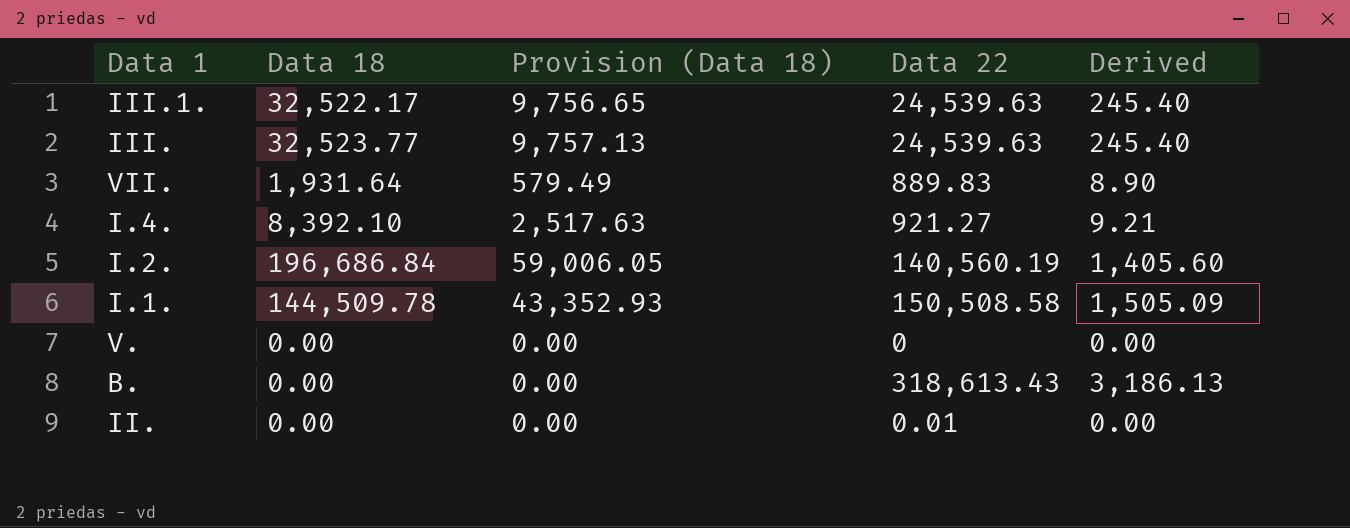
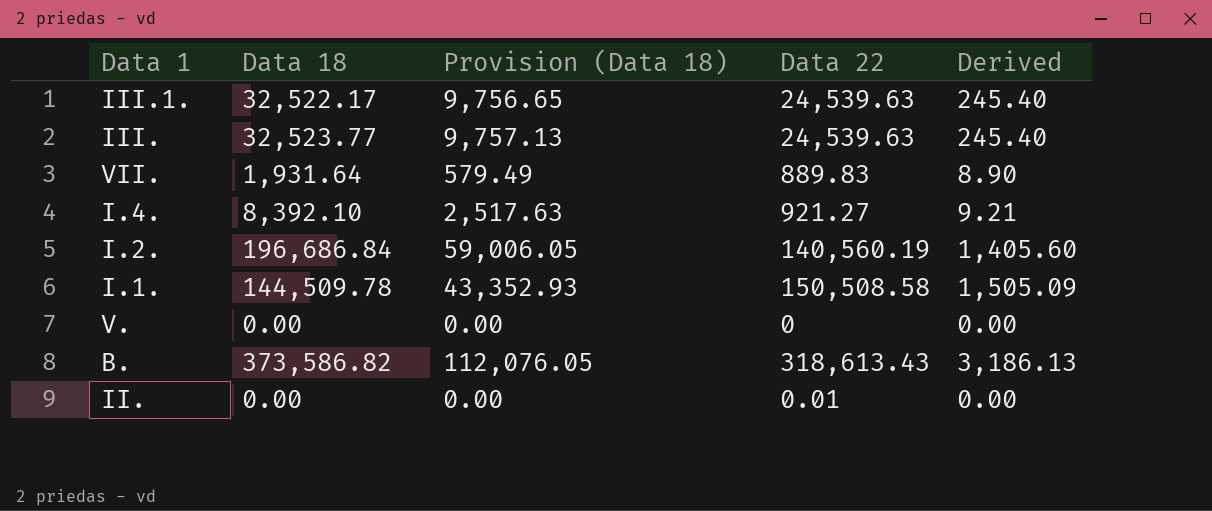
B. | Data 18: 0.00 -> 373,586.82
B. | Provision (Data 18): 0.00 -> 112,076.05

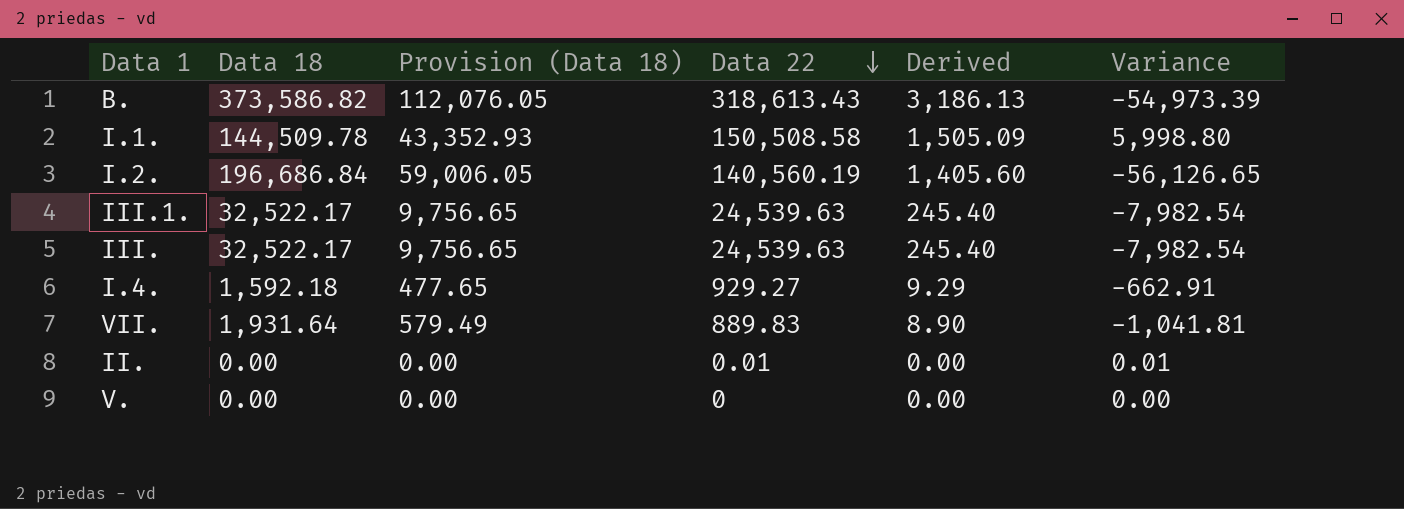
row order: none -> Data 22 descending
column Variance | formula: none -> [Data 22] - [Data 18]
III. | Data 18: 32,523.77 -> 32,522.17
III. | Provision (Data 18): 9,757.13 -> 9,756.65
I.4. | Data 18: 8,392.10 -> 1,592.18
I.4. | Provision (Data 18): 2,517.63 -> 477.65
I.4. | Data 22: 921.27 -> 929.27
I.4. | Derived: 9.21 -> 9.29

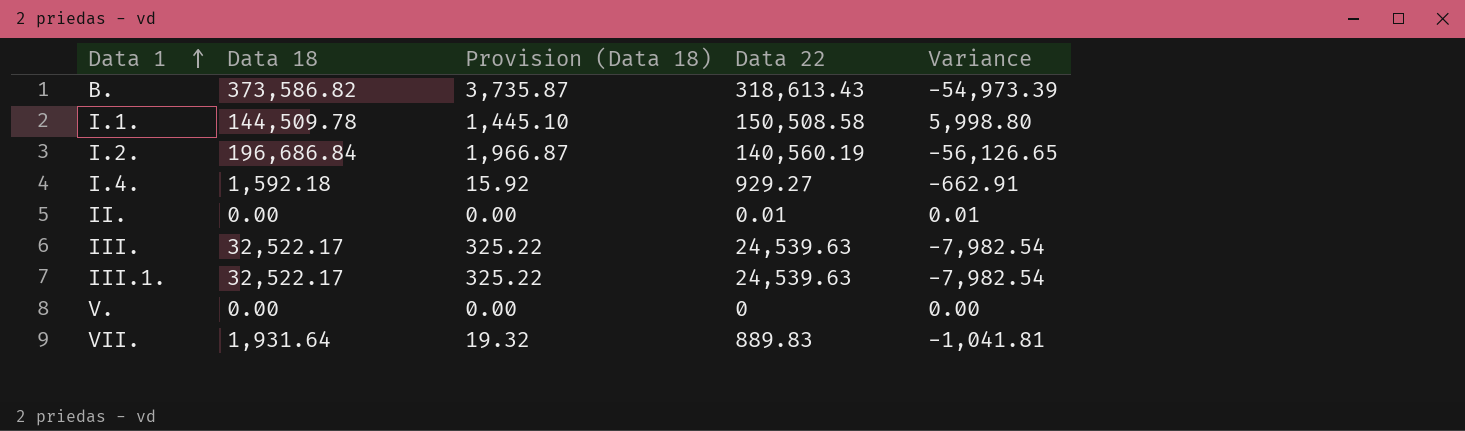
row order: Data 22 descending -> Data 1 ascending
column Derived | formula: [Data 22] * 0.01 -> none
column Provision (Data 18) | formula: [Data 18] * 0.3 -> [Data 18] * 0.01

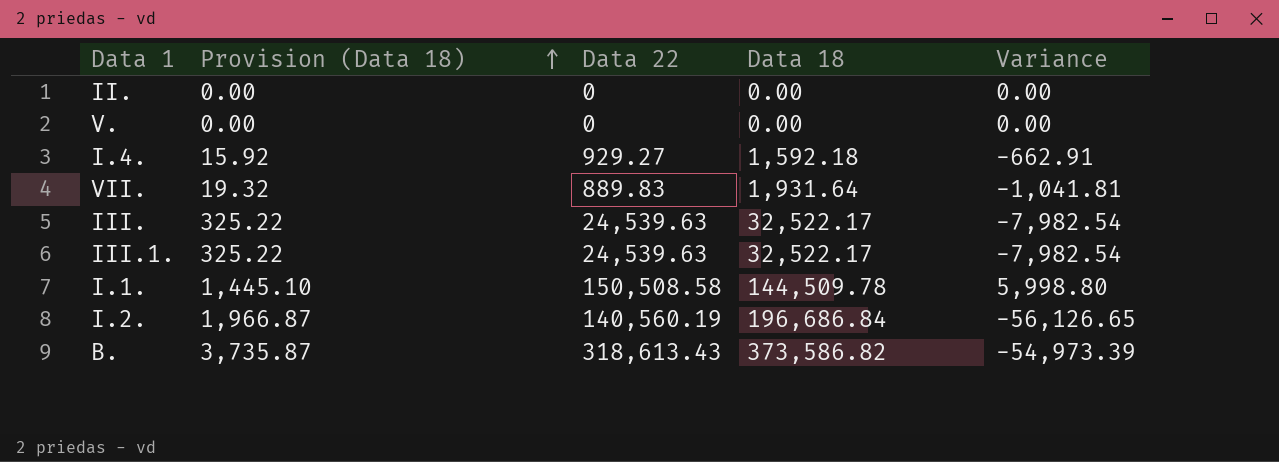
row order: Data 1 ascending -> Provision (Data 18) ascending
column Data 18 | position: 2 -> 4
II. | Data 22: 0.01 -> 0
II. | Variance: 0.01 -> 0.00

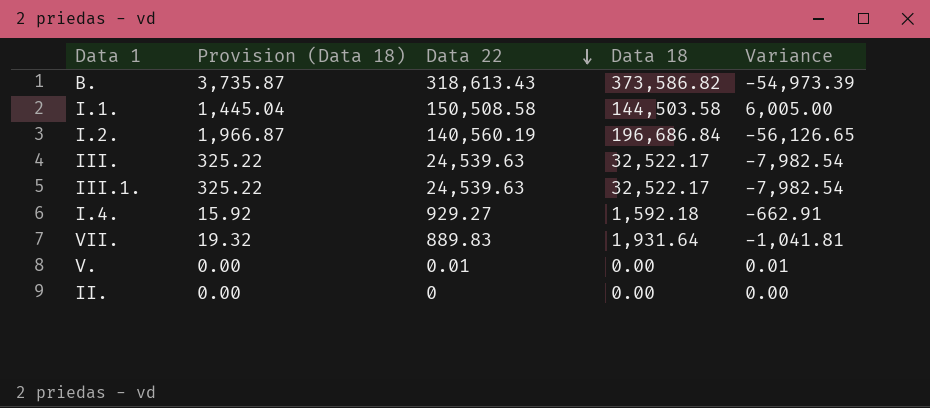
row order: Provision (Data 18) ascending -> Data 22 descending
I.1. | Provision (Data 18): 1,445.10 -> 1,445.04
I.1. | Data 18: 144,509.78 -> 144,503.58
I.1. | Variance: 5,998.80 -> 6,005.00
V. | Data 22: 0 -> 0.01
V. | Variance: 0.00 -> 0.01

